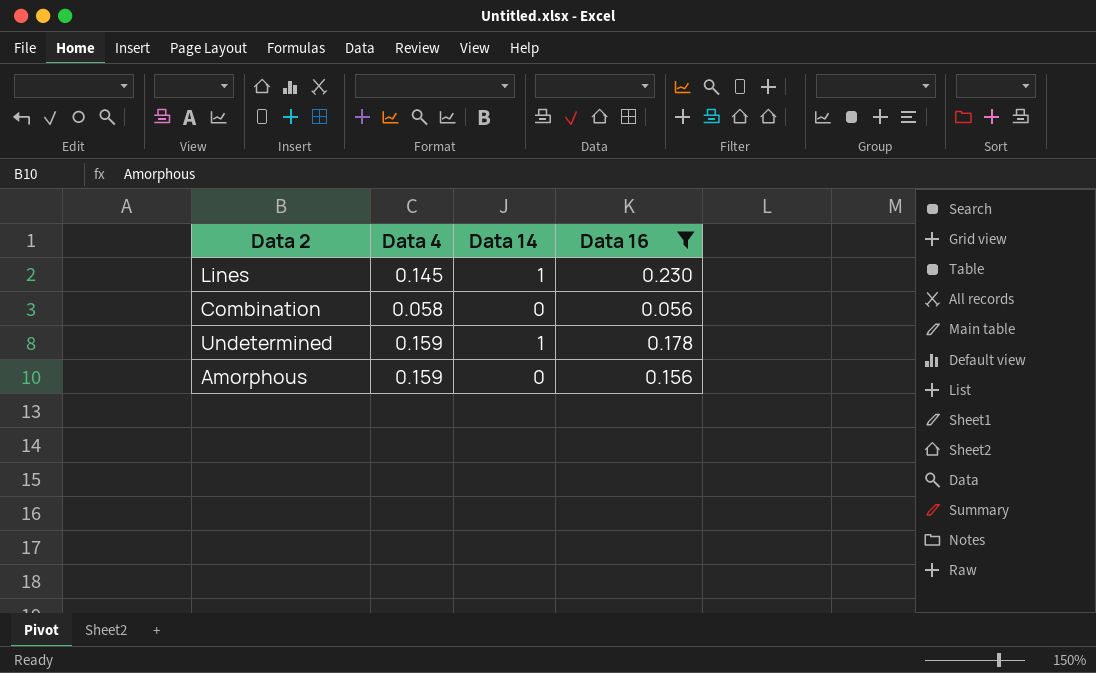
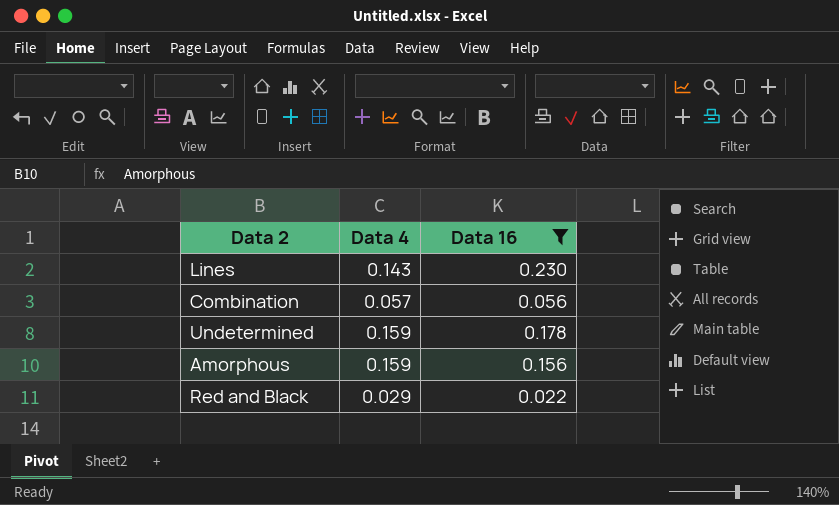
column Data 14 | position: 3 -> none
Lines | Data 4: 0.145 -> 0.143
Combination | Data 4: 0.058 -> 0.057
row Red and Black: none -> 0.029 | 0.022

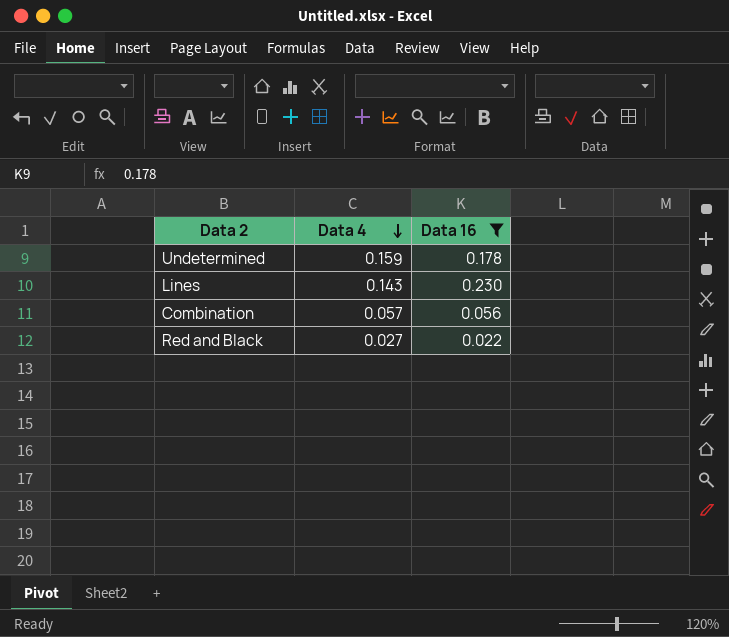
row order: none -> Data 4 descending
row Amorphous: 0.159 | 0.156 -> none
Red and Black | Data 4: 0.029 -> 0.027

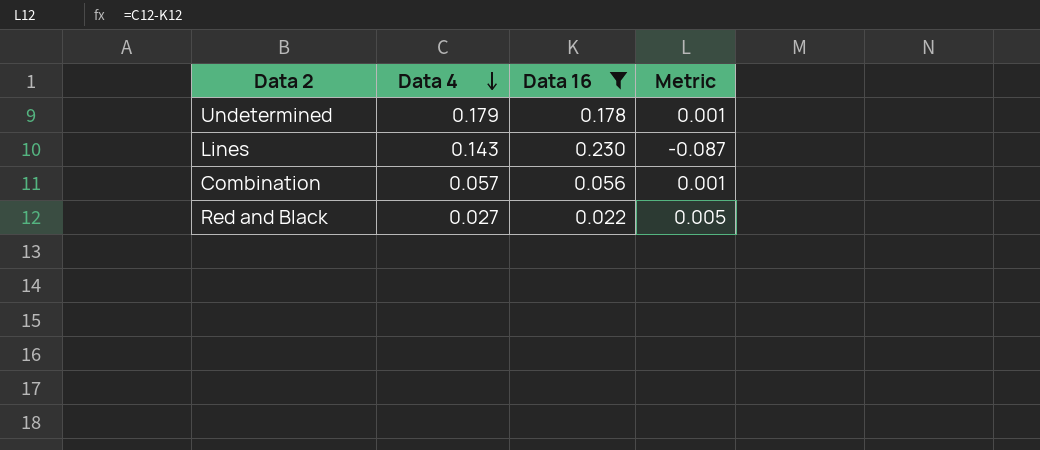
column Metric | formula: none -> [Data 4] - [Data 16]
Undetermined | Data 4: 0.159 -> 0.179

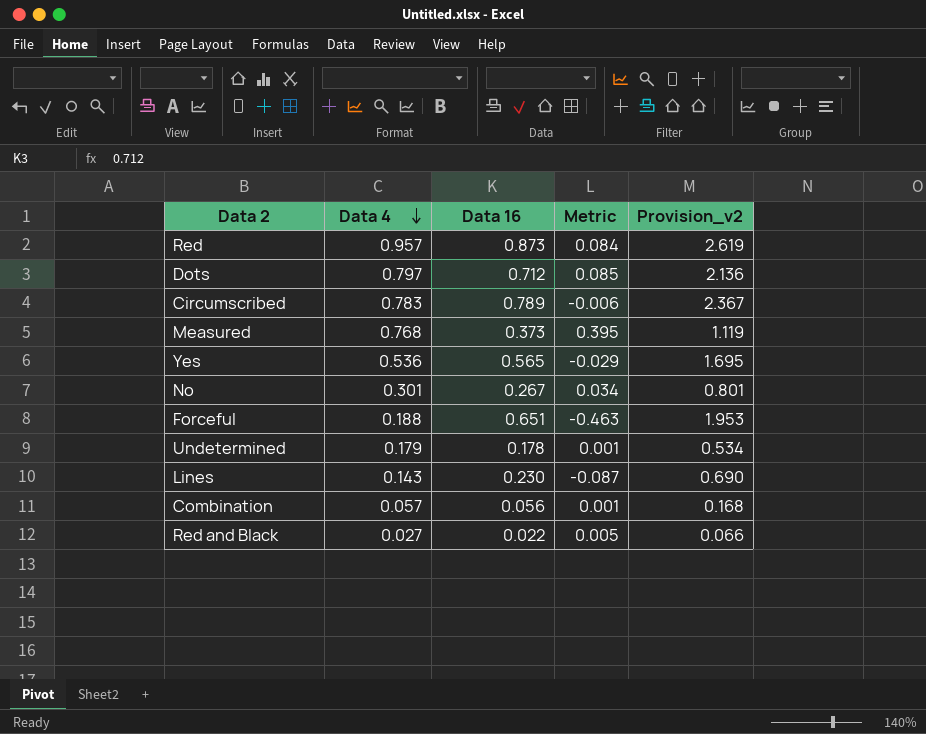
filter: Data 16 <= 0.230 -> none
column Provision_v2 | formula: none -> [Data 16] * 3

